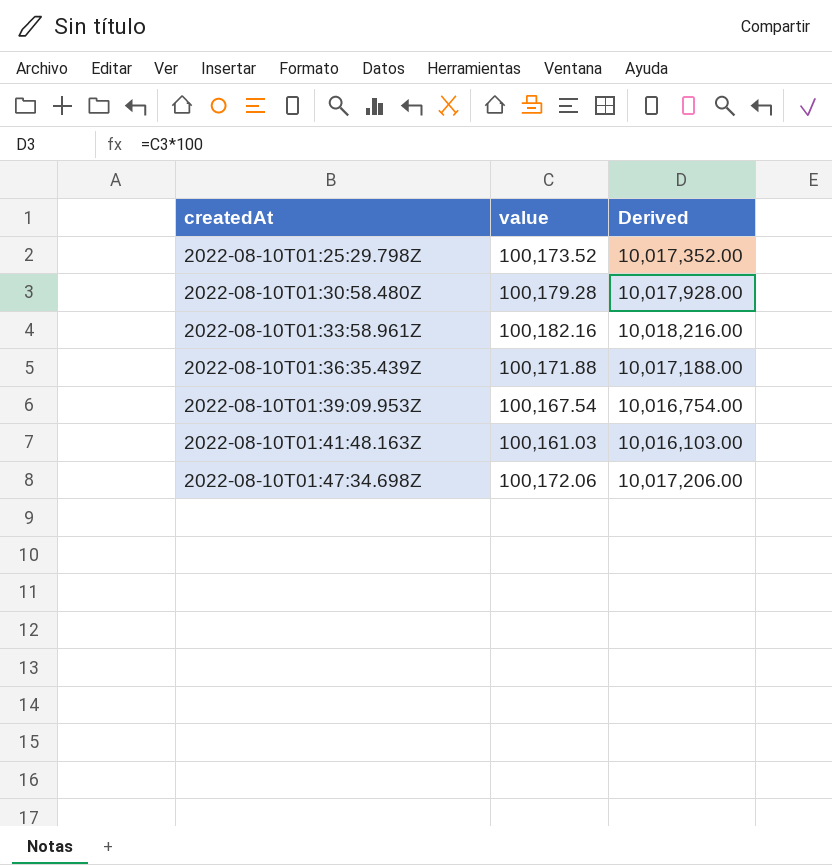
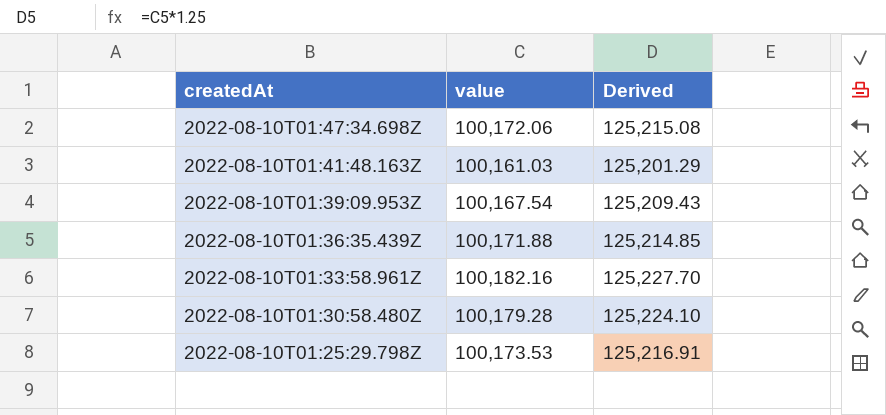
row order: createdAt ascending -> createdAt descending
column Derived | formula: [value] * 100 -> [value] * 1.25
2022-08-10T01:25:29.798Z | value: 100,173.52 -> 100,173.53

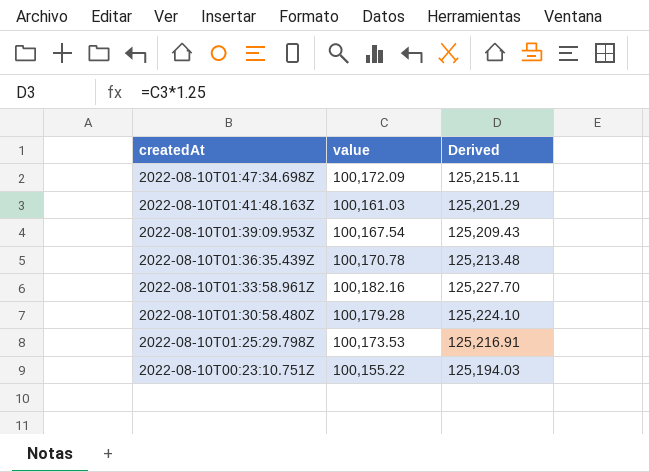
2022-08-10T01:47:34.698Z | value: 100,172.06 -> 100,172.09
2022-08-10T01:47:34.698Z | Derived: 125,215.08 -> 125,215.11
2022-08-10T01:36:35.439Z | value: 100,171.88 -> 100,170.78
2022-08-10T01:36:35.439Z | Derived: 125,214.85 -> 125,213.48
row 2022-08-10T00:23:10.751Z: none -> 100,155.22 | 125,194.03

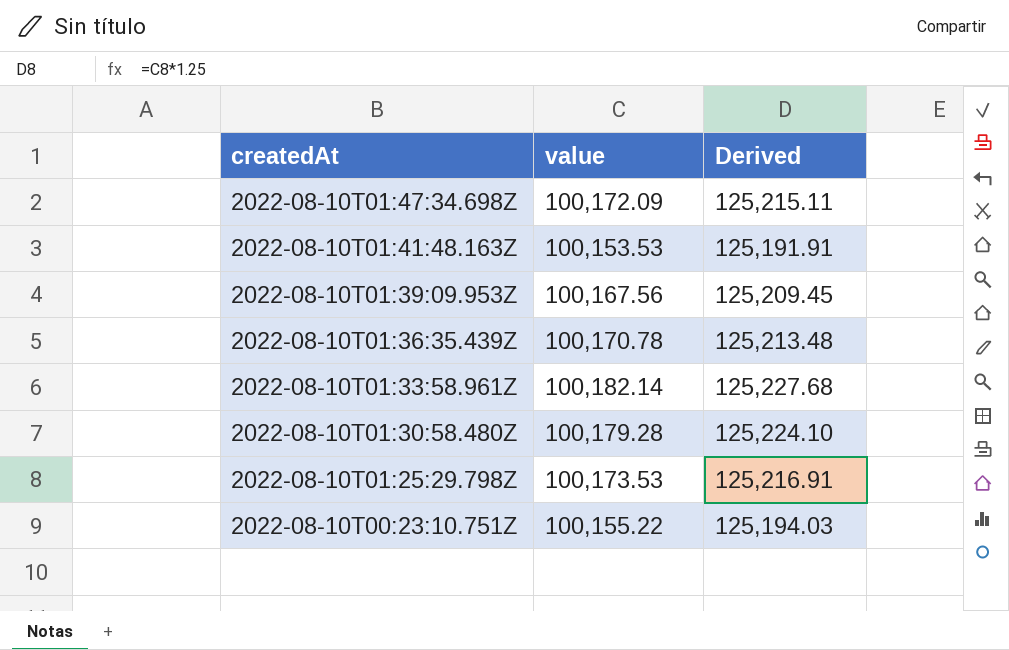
2022-08-10T01:41:48.163Z | value: 100,161.03 -> 100,153.53
2022-08-10T01:41:48.163Z | Derived: 125,201.29 -> 125,191.91
2022-08-10T01:39:09.953Z | value: 100,167.54 -> 100,167.56
2022-08-10T01:39:09.953Z | Derived: 125,209.43 -> 125,209.45
2022-08-10T01:33:58.961Z | value: 100,182.16 -> 100,182.14
2022-08-10T01:33:58.961Z | Derived: 125,227.70 -> 125,227.68

